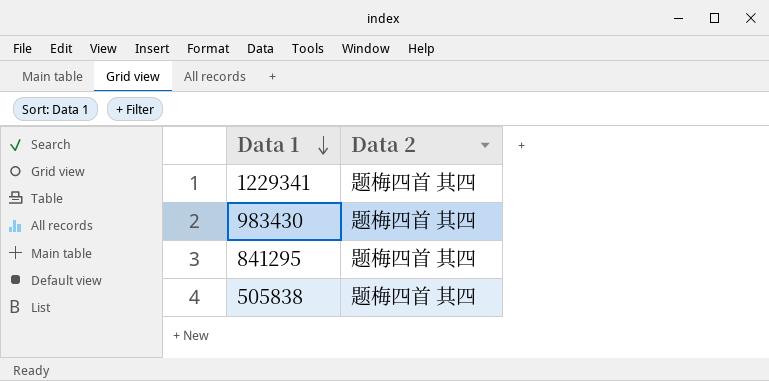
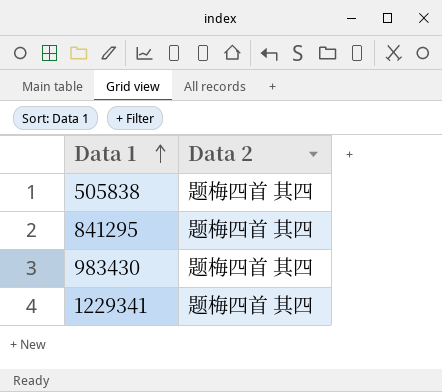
row order: Data 1 descending -> Data 1 ascending

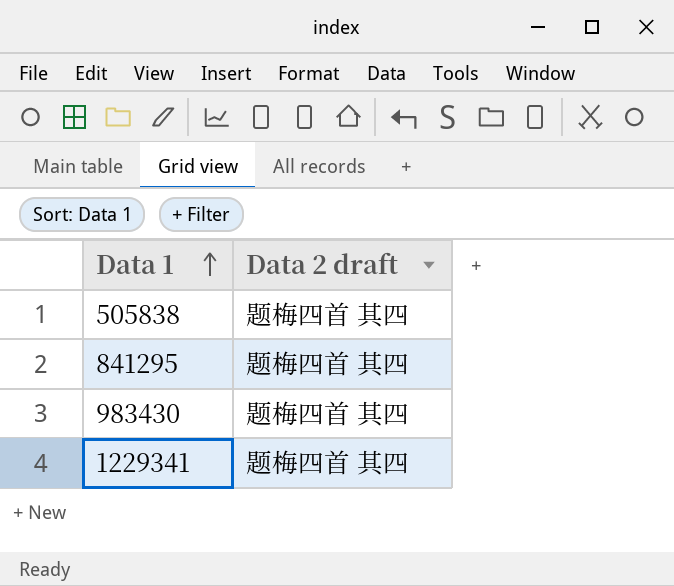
column name: Data 2 -> Data 2 draft

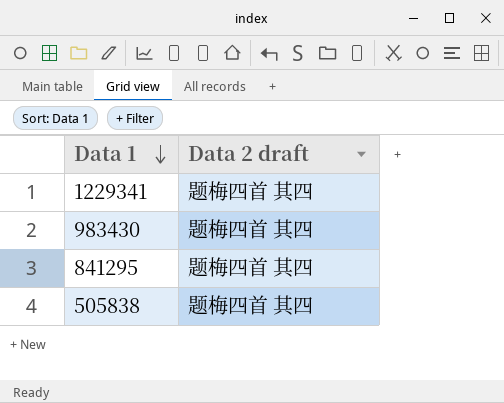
row order: Data 1 ascending -> Data 1 descending

